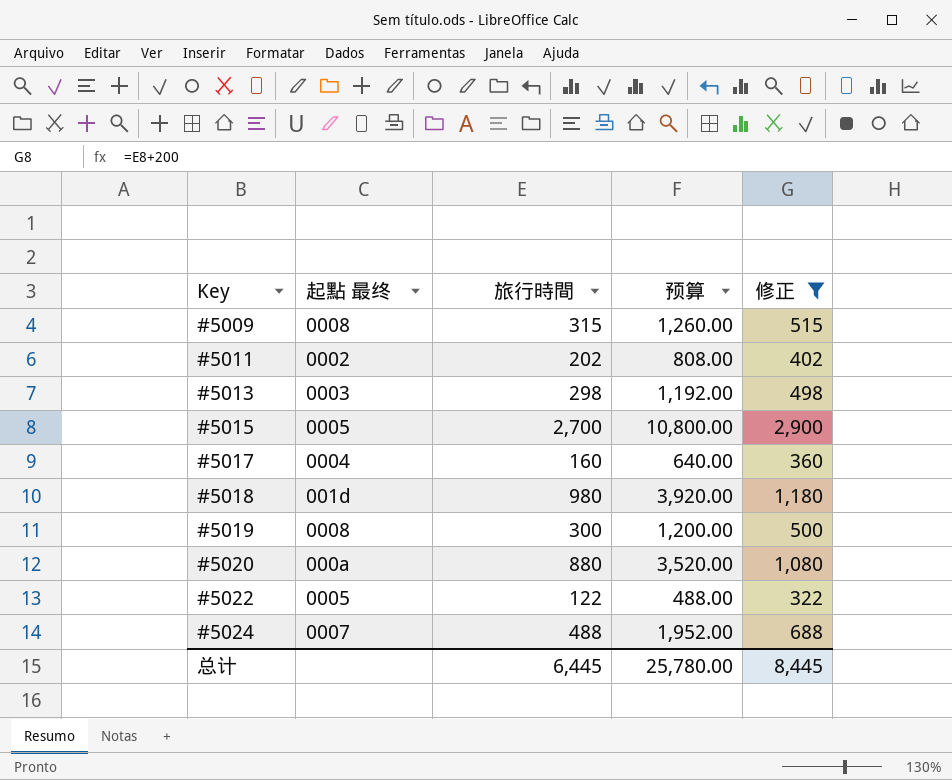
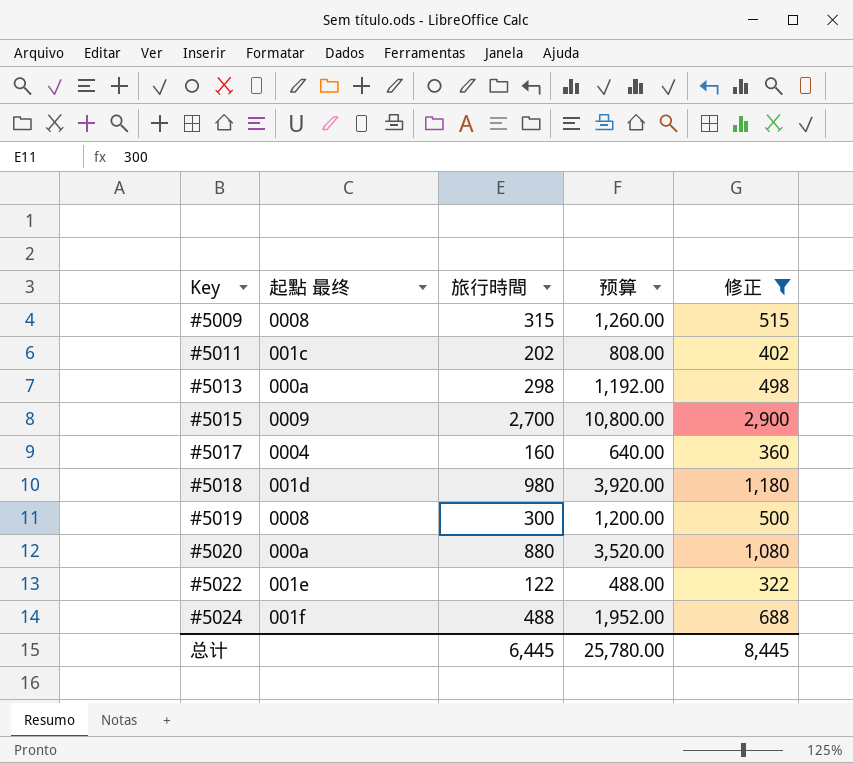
#5011 | 起點 最终: 0002 -> 001c
#5013 | 起點 最终: 0003 -> 000a
#5015 | 起點 最终: 0005 -> 0009
#5022 | 起點 最终: 0005 -> 001e
#5024 | 起點 最终: 0007 -> 001f

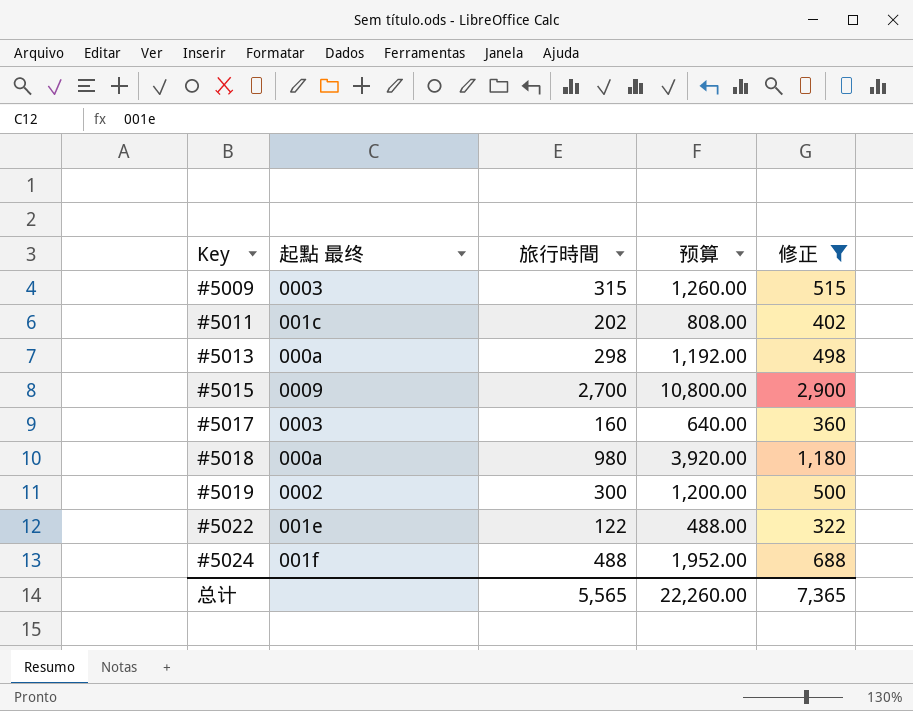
row #5020: 000a | 880 | 3,520.00 | 1,080 -> none
#5009 | 起點 最终: 0008 -> 0003
#5017 | 起點 最终: 0004 -> 0003
#5018 | 起點 最终: 001d -> 000a
#5019 | 起點 最终: 0008 -> 0002
总计 | 旅行時間: 6,445 -> 5,565
总计 | 预算: 25,780.00 -> 22,260.00
总计 | 修正: 8,445 -> 7,365

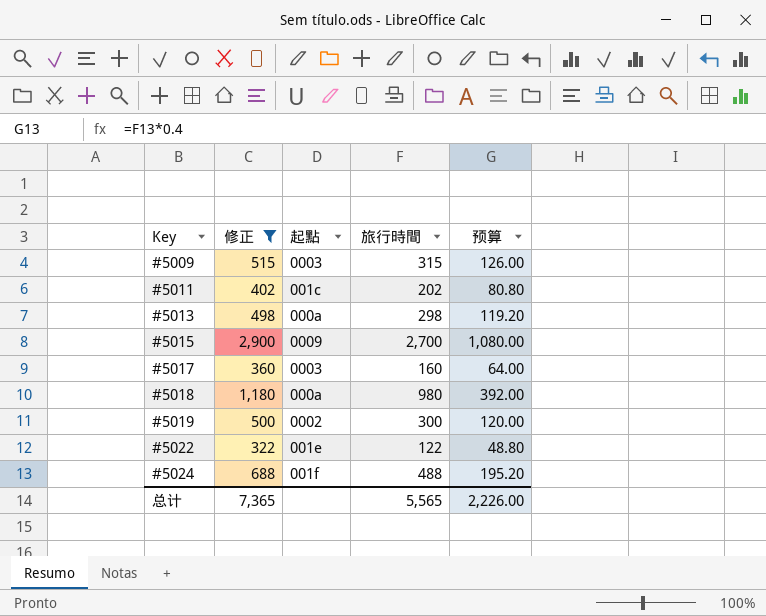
column 修正 | position: 5 -> 2
column name: 起點 最终 -> 起點
column 预算 | formula: [旅行時間] * 4 -> [旅行時間] * 0.4
总计 | 预算: 22,260.00 -> 2,226.00

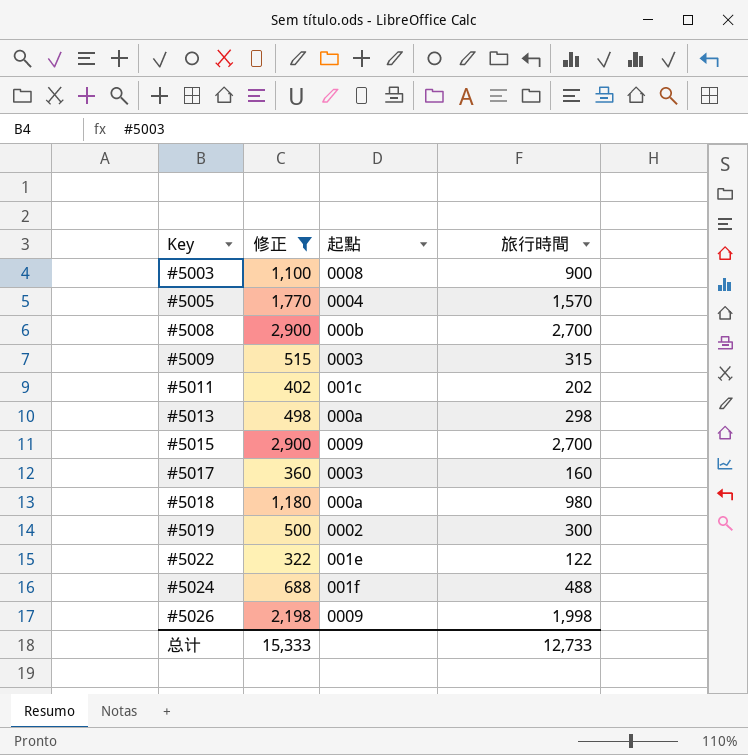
column 预算 | formula: [旅行時間] * 0.4 -> none
row #5003: none -> 1,100 | 0008 | 900
row #5005: none -> 1,770 | 0004 | 1,570
row #5008: none -> 2,900 | 000b | 2,700
row #5026: none -> 2,198 | 0009 | 1,998
总计 | 修正: 7,365 -> 15,333
总计 | 旅行時間: 5,565 -> 12,733

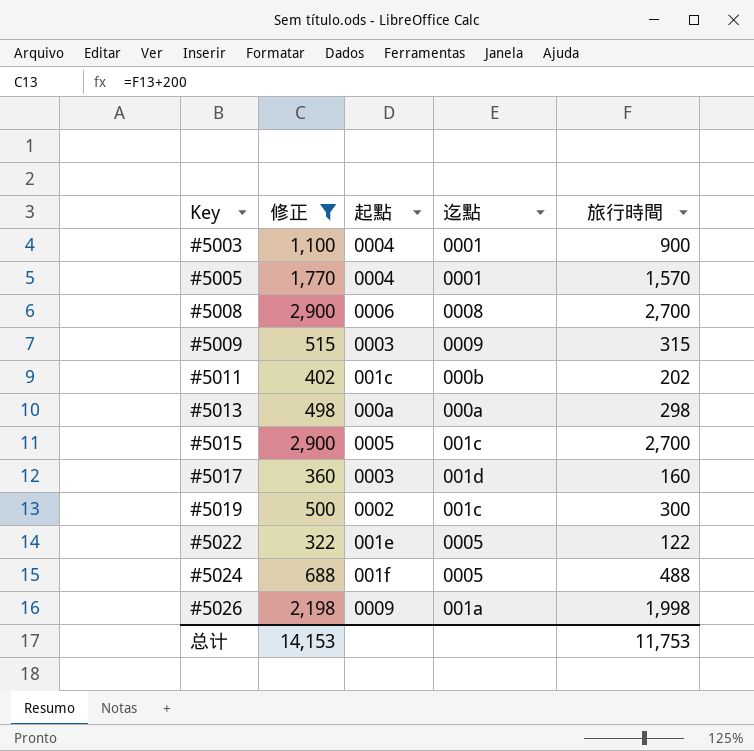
column 迄點 | position: none -> 4
row #5018: 1,180 | 000a | 980 -> none
#5003 | 起點: 0008 -> 0004
#5008 | 起點: 000b -> 0006
#5015 | 起點: 0009 -> 0005
总计 | 修正: 15,333 -> 14,153
总计 | 旅行時間: 12,733 -> 11,753

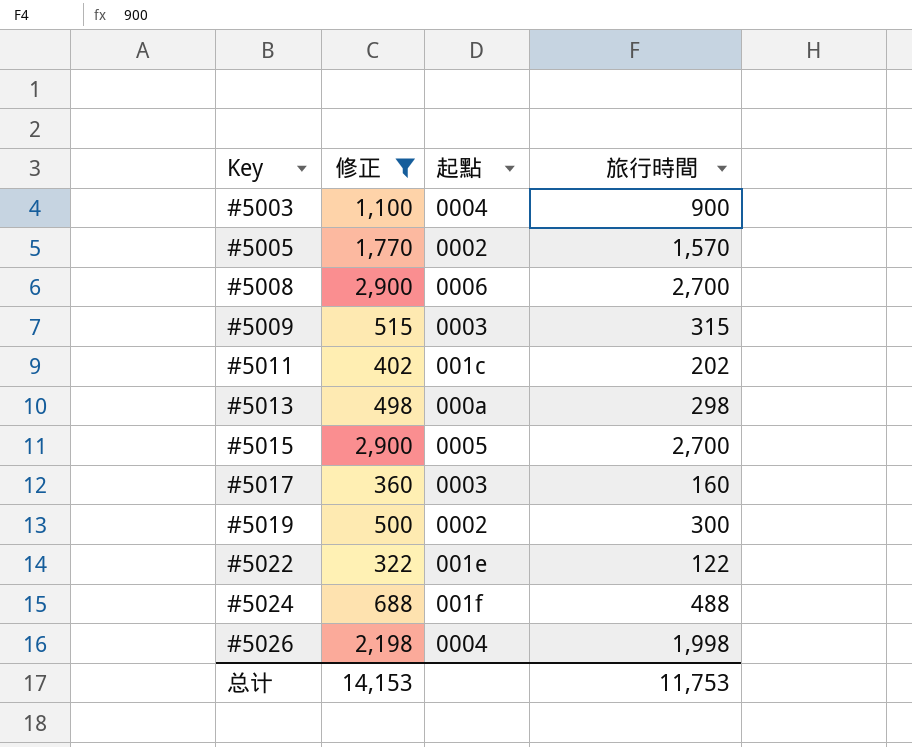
column 迄點 | position: 4 -> none
#5005 | 起點: 0004 -> 0002
#5026 | 起點: 0009 -> 0004

